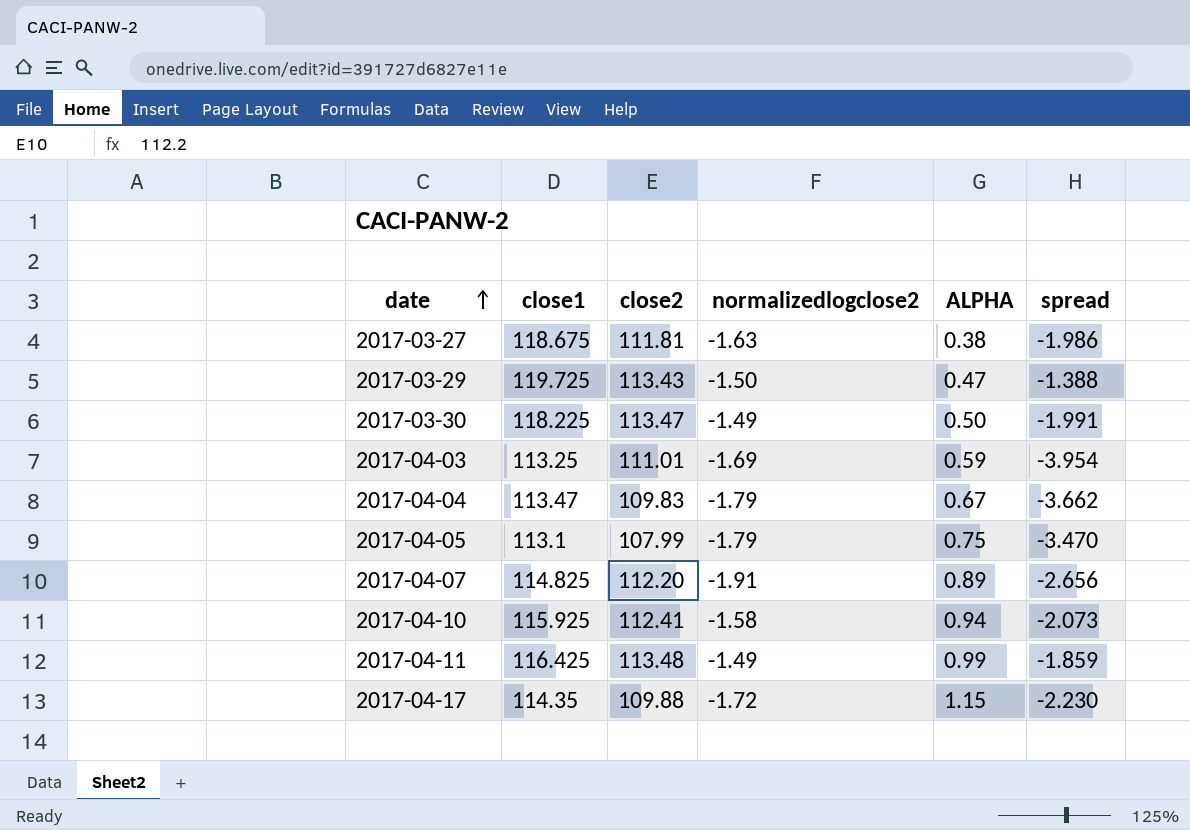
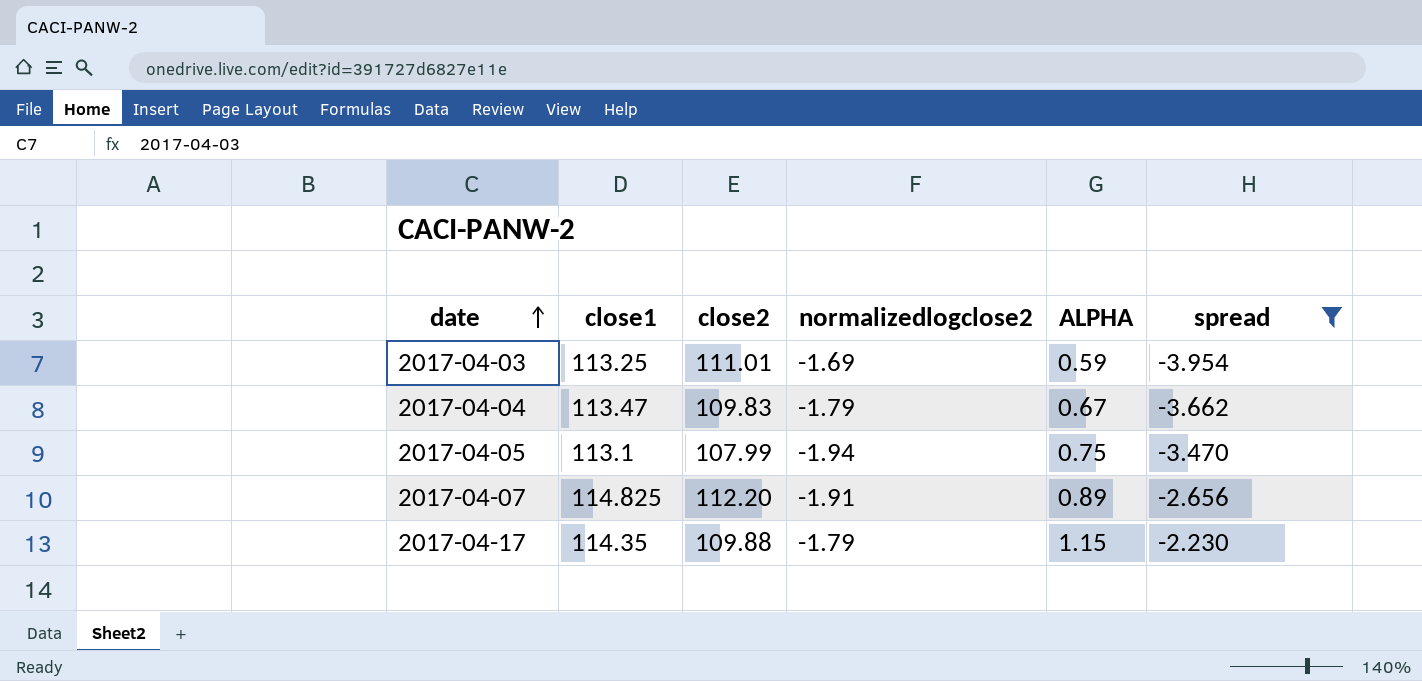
filter: none -> spread <= -2.230
2017-04-05 | normalizedlogclose2: -1.79 -> -1.94
2017-04-17 | normalizedlogclose2: -1.72 -> -1.79

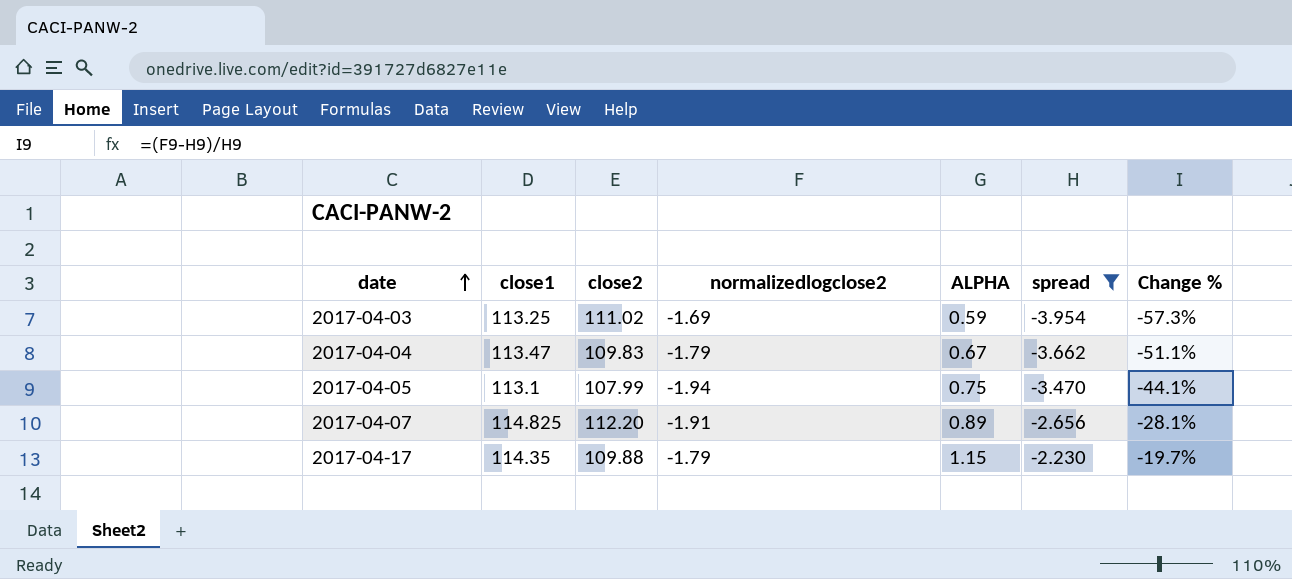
column Change % | formula: none -> ([normalizedlogclose2] - [spread]) / [spread]
2017-04-03 | close2: 111.01 -> 111.02

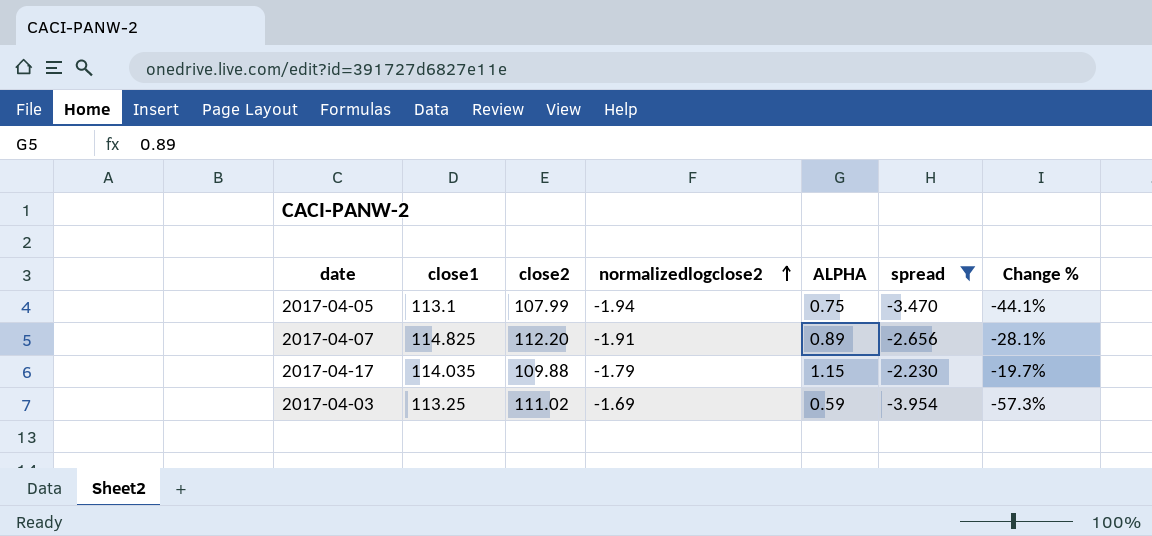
row order: date ascending -> normalizedlogclose2 ascending
row 2017-04-04: 113.47 | 109.83 | -1.79 | 0.67 | -3.662 | -51.1% -> none
2017-04-17 | close1: 114.35 -> 114.035

